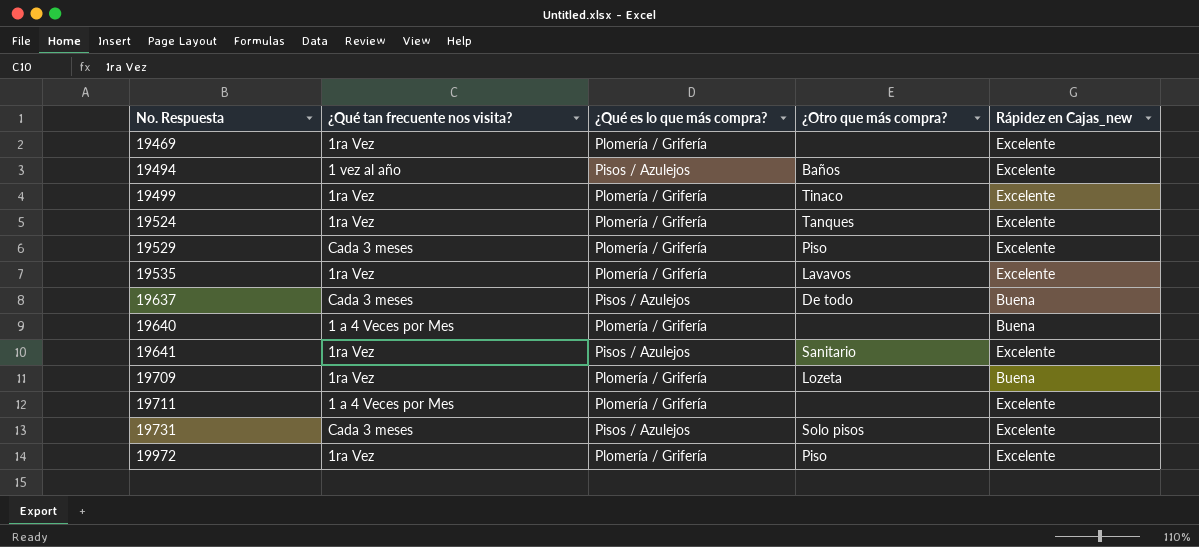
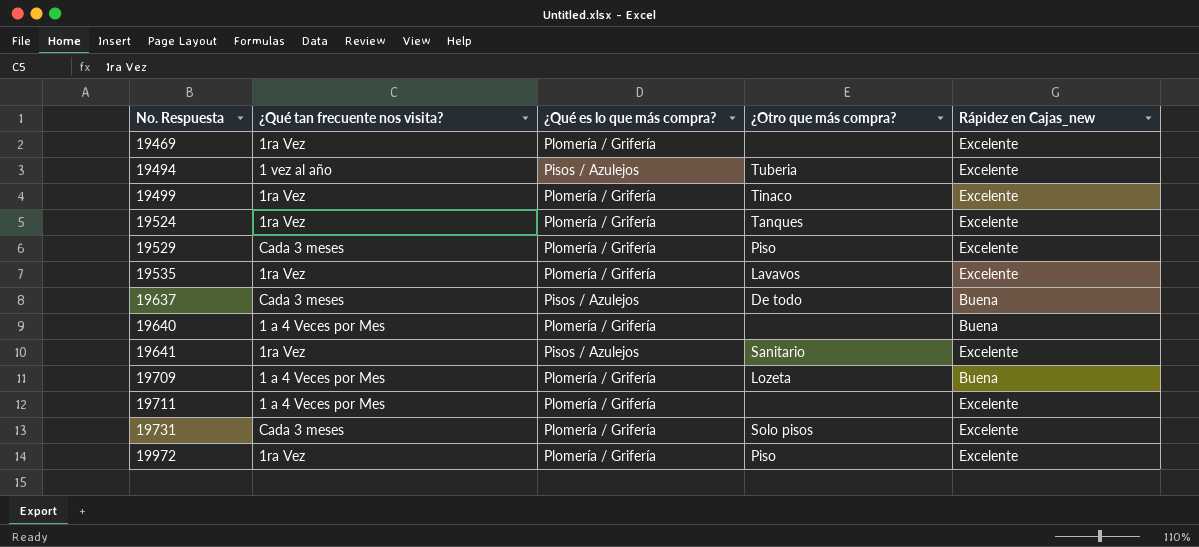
19494 | ¿Otro que más compra?: Baños -> Tuberia
19709 | ¿Qué tan frecuente nos visita?: 1ra Vez -> 1 a 4 Veces por Mes
19731 | ¿Qué es lo que más compra?: Pisos / Azulejos -> Plomería / Grifería

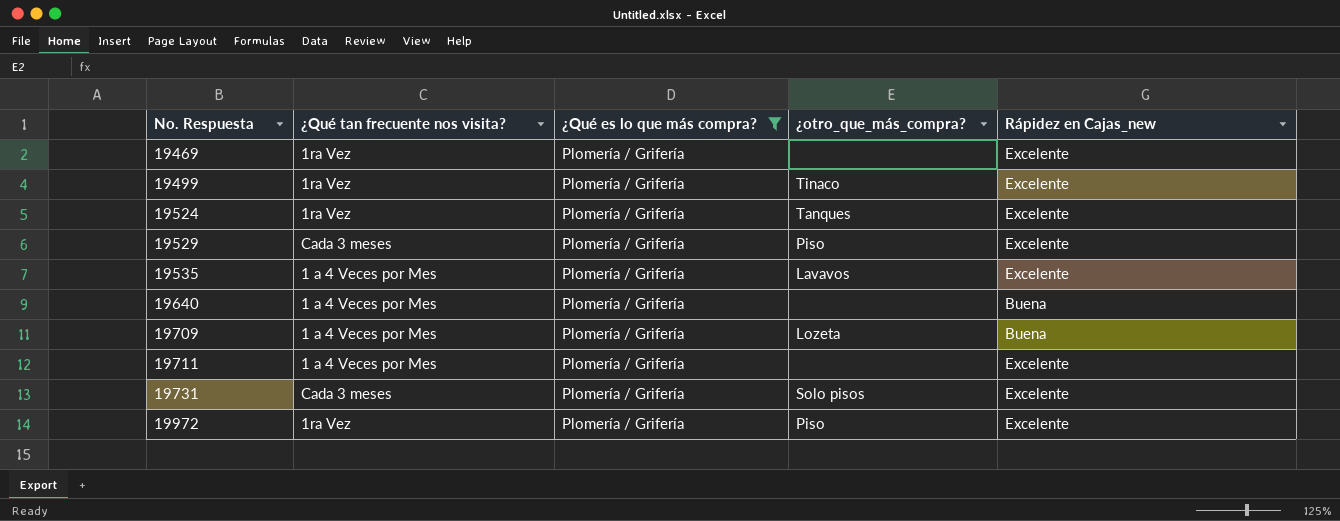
filter: none -> ¿Qué es lo que más compra? = Plomería / Grifería
column name: ¿Otro que más compra? -> ¿otro_que_más_compra?
19535 | ¿Qué tan frecuente nos visita?: 1ra Vez -> 1 a 4 Veces por Mes

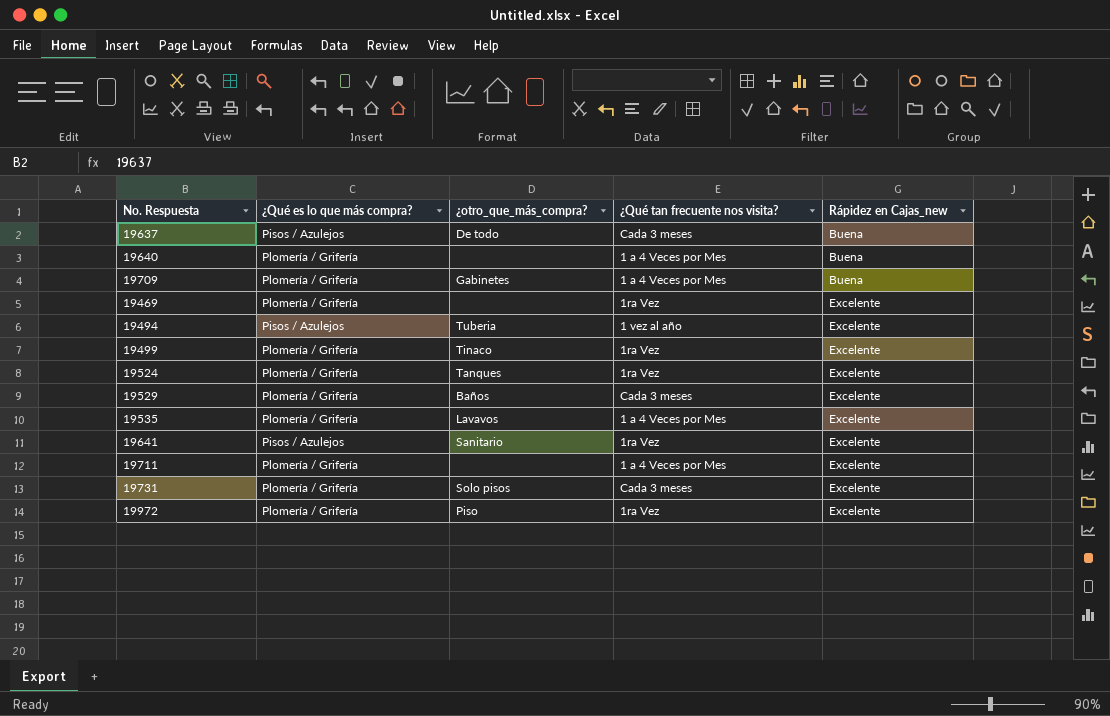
filter: ¿Qué es lo que más compra? = Plomería / Grifería -> none
row order: No. Respuesta ascending -> Rápidez en Cajas_new ascending
column ¿Qué tan frecuente nos visita? | position: 2 -> 4
19709 | ¿otro_que_más_compra?: Lozeta -> Gabinetes
19529 | ¿otro_que_más_compra?: Piso -> Baños

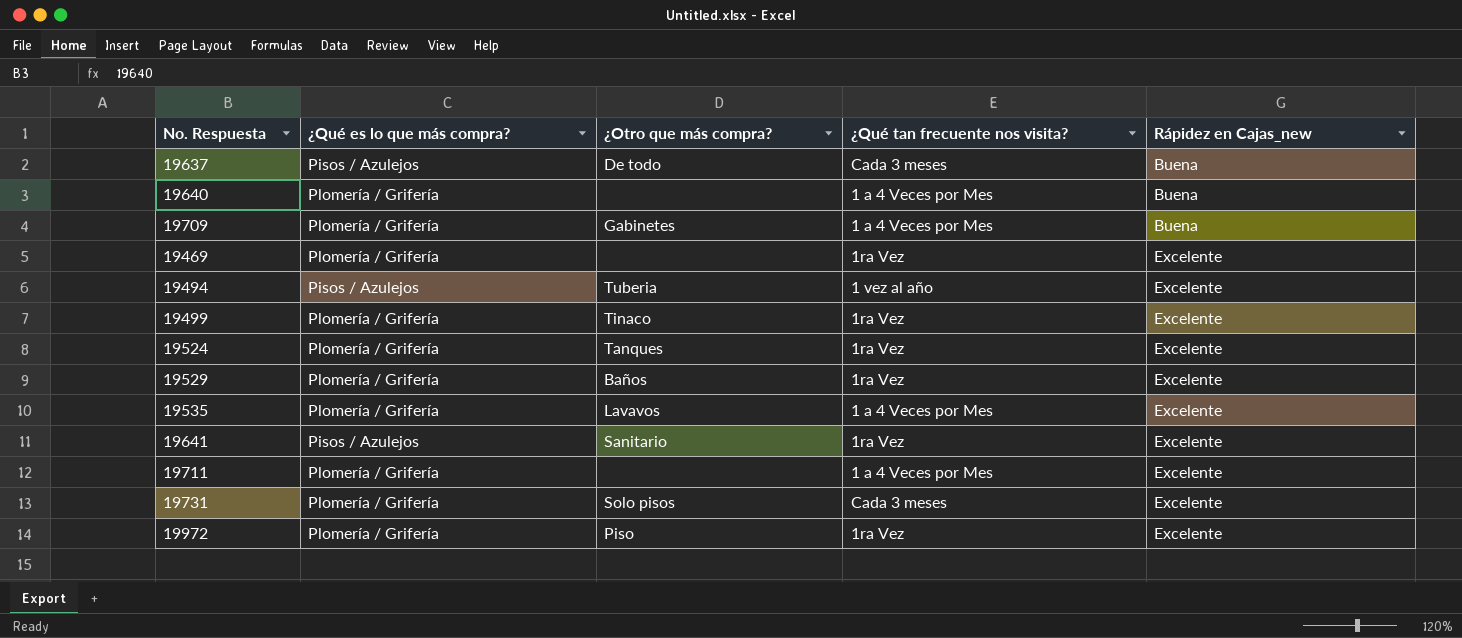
column name: ¿otro_que_más_compra? -> ¿Otro que más compra?
19529 | ¿Qué tan frecuente nos visita?: Cada 3 meses -> 1ra Vez

